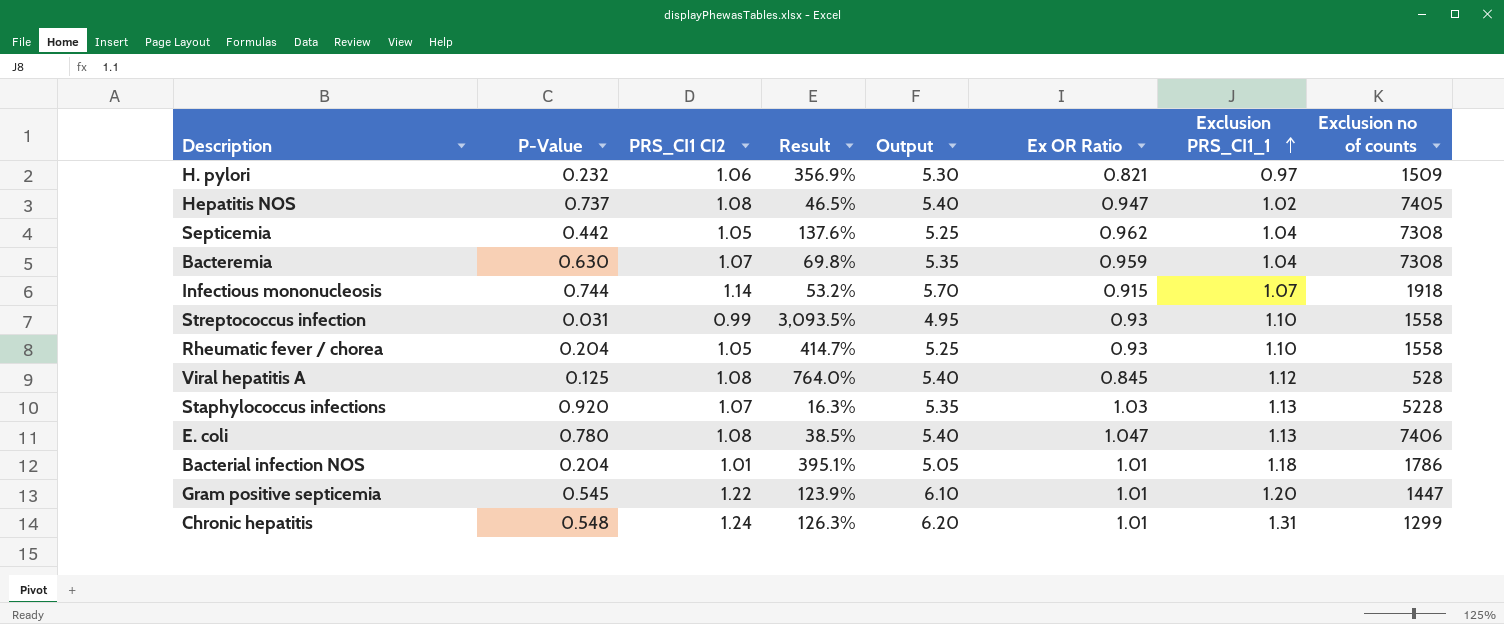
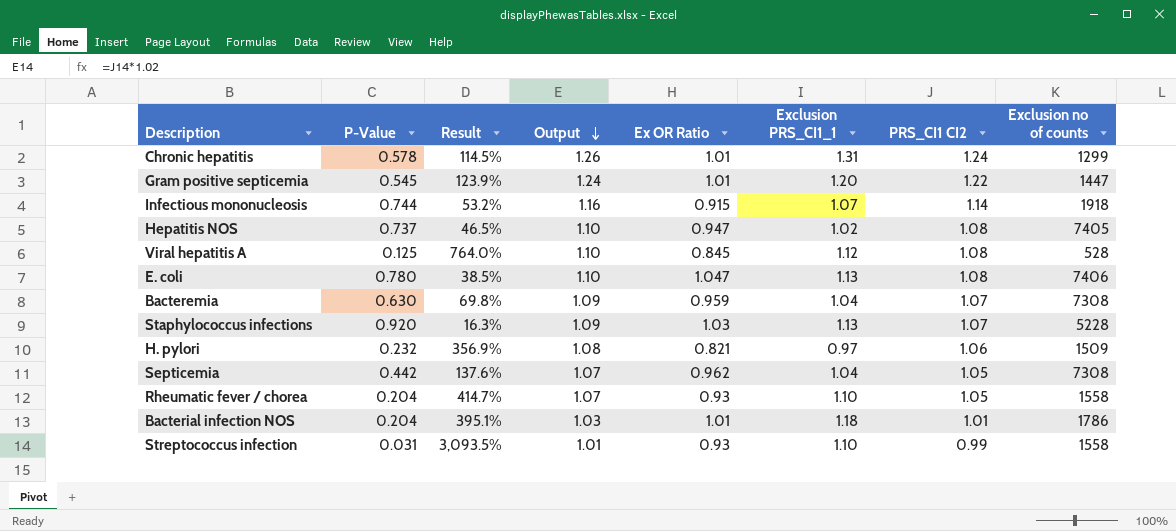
row order: Exclusion PRS_CI1_1 ascending -> Output descending
column Output | formula: [PRS_CI1 CI2] * 5 -> [PRS_CI1 CI2] * 1.02
column PRS_CI1 CI2 | position: 3 -> 7
Chronic hepatitis | P-Value: 0.548 -> 0.578
Chronic hepatitis | Result: 126.3% -> 114.5%

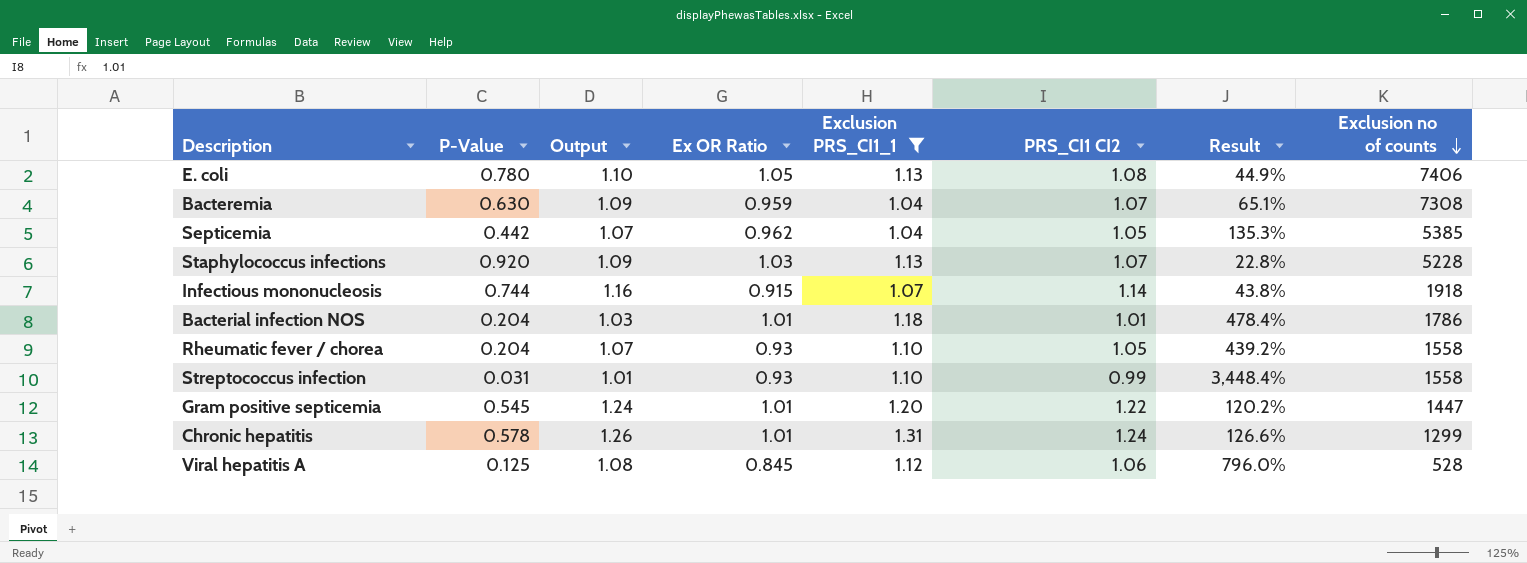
filter: none -> Exclusion PRS_CI1_1 >= 1.04
row order: Output descending -> Exclusion no of counts descending
column Result | formula: ([PRS_CI1 CI2] - [P-Value]) / [P-Value] -> ([Exclusion PRS_CI1_1] - [P-Value]) / [P-Value]
column Result | position: 3 -> 7
E. coli | Ex OR Ratio: 1.047 -> 1.05
Septicemia | Exclusion no of counts: 7308 -> 5385
Viral hepatitis A | Output: 1.10 -> 1.08
Viral hepatitis A | PRS_CI1 CI2: 1.08 -> 1.06

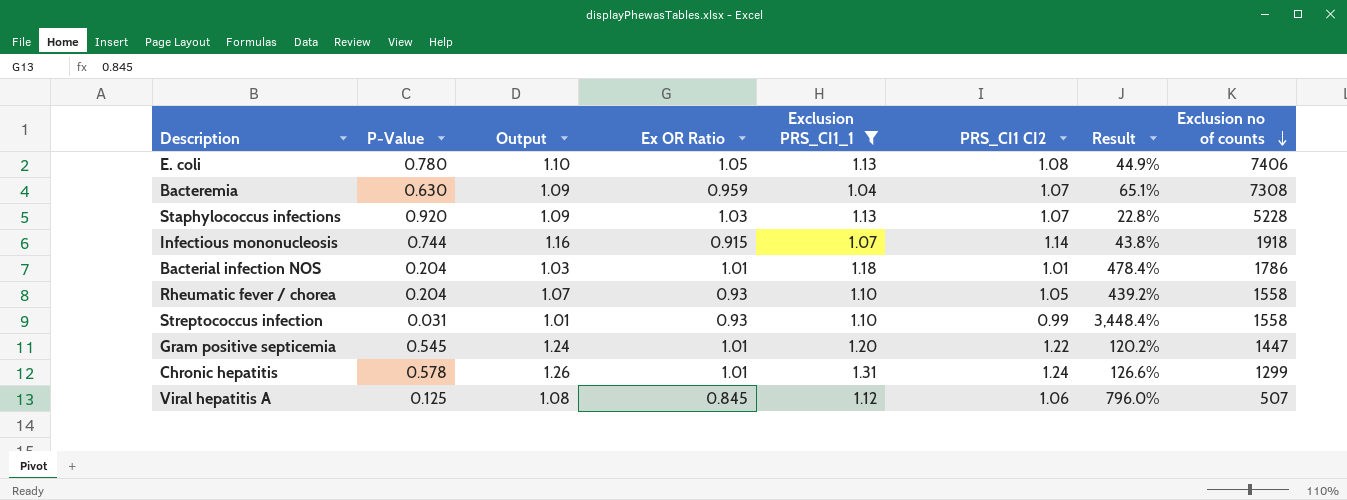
row Septicemia: 0.442 | 1.07 | 0.962 | 1.04 | 1.05 | 135.3% | 5385 -> none
Viral hepatitis A | Exclusion no of counts: 528 -> 507

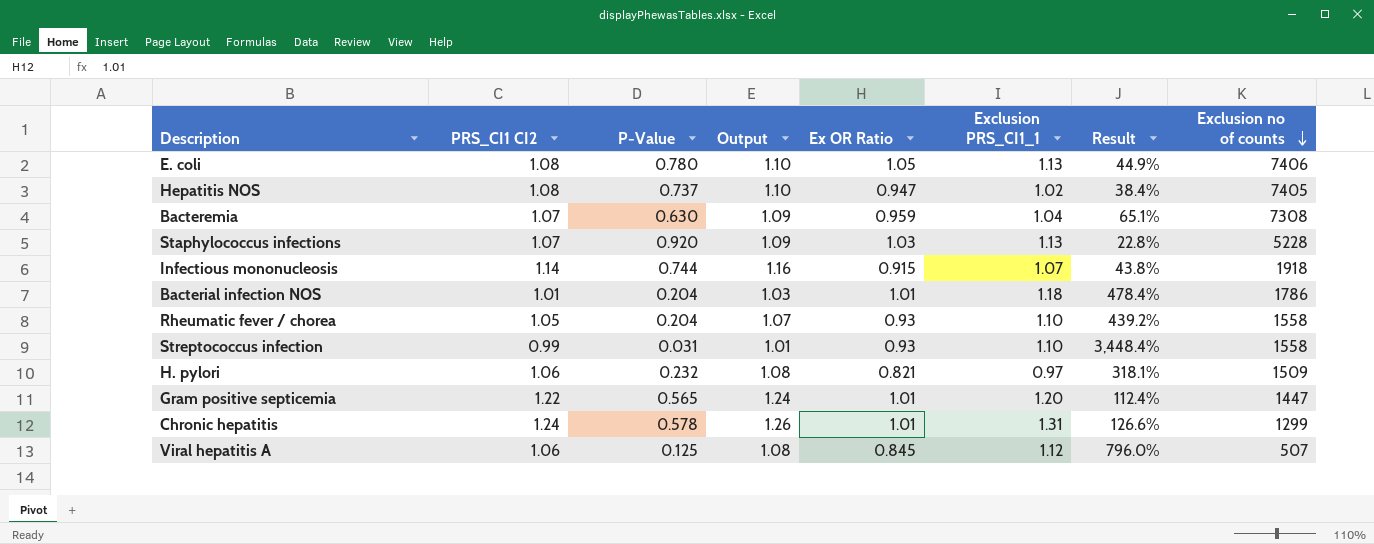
filter: Exclusion PRS_CI1_1 >= 1.04 -> none
column PRS_CI1 CI2 | position: 6 -> 2
Gram positive septicemia | P-Value: 0.545 -> 0.565
Gram positive septicemia | Result: 120.2% -> 112.4%

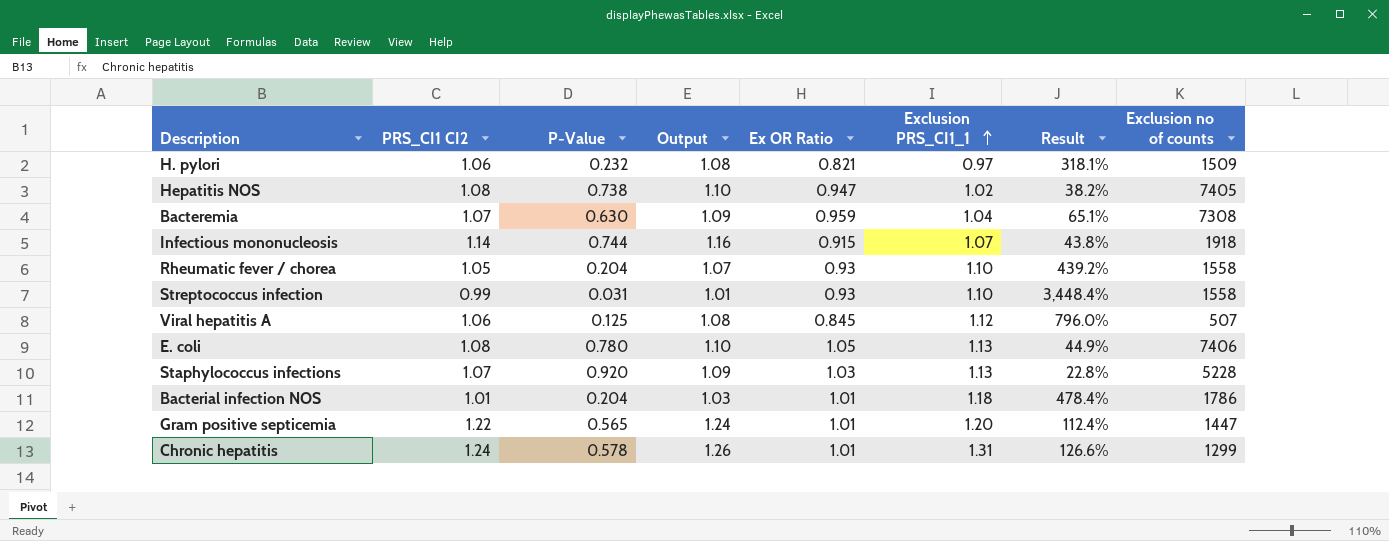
row order: Exclusion no of counts descending -> Exclusion PRS_CI1_1 ascending
Hepatitis NOS | P-Value: 0.737 -> 0.738
Hepatitis NOS | Result: 38.4% -> 38.2%

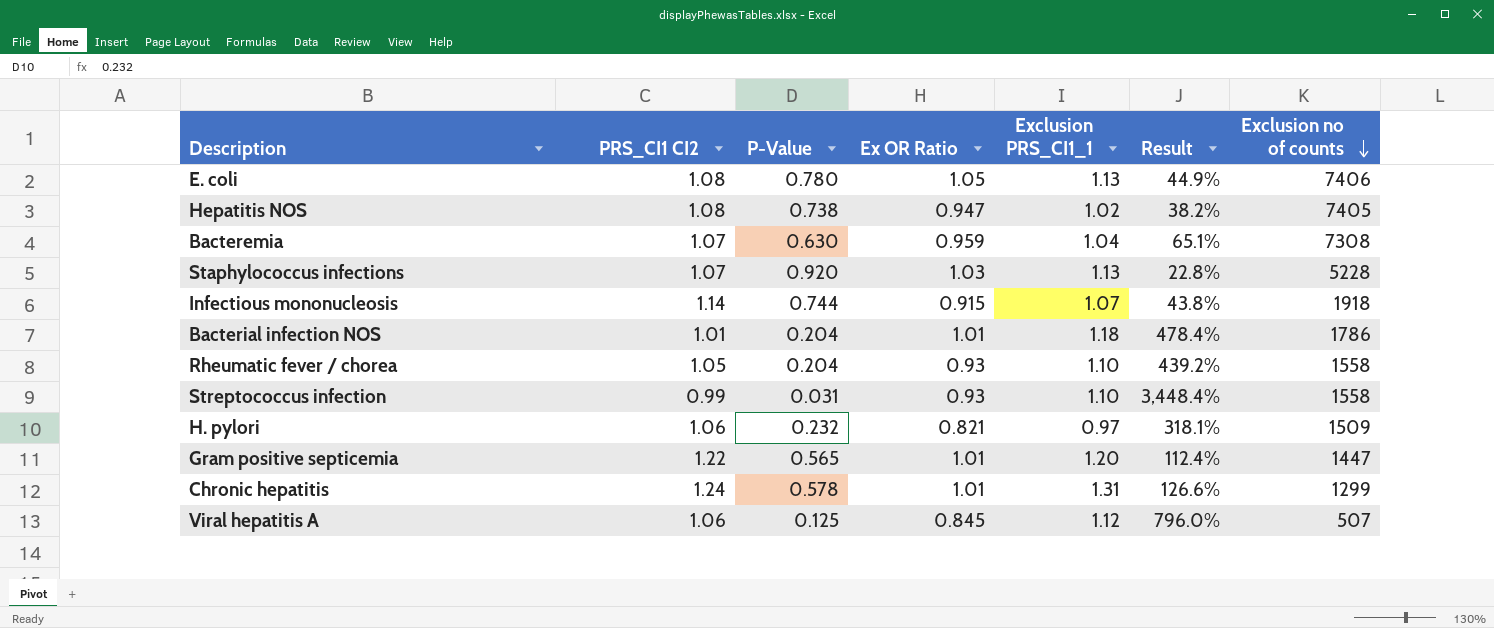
row order: Exclusion PRS_CI1_1 ascending -> Exclusion no of counts descending
column Output | formula: [PRS_CI1 CI2] * 1.02 -> none

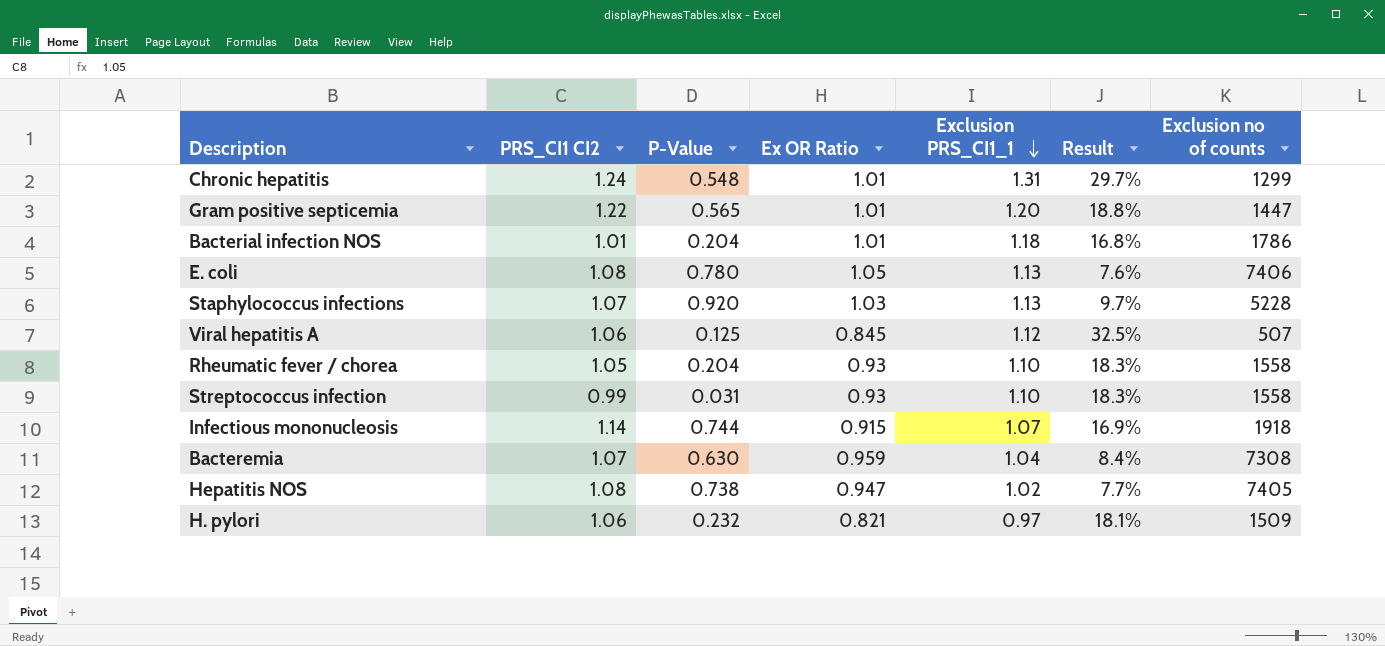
row order: Exclusion no of counts descending -> Exclusion PRS_CI1_1 descending
column Result | formula: ([Exclusion PRS_CI1_1] - [P-Value]) / [P-Value] -> ([Exclusion PRS_CI1_1] - [Ex OR Ratio]) / [Ex OR Ratio]
Chronic hepatitis | P-Value: 0.578 -> 0.548

